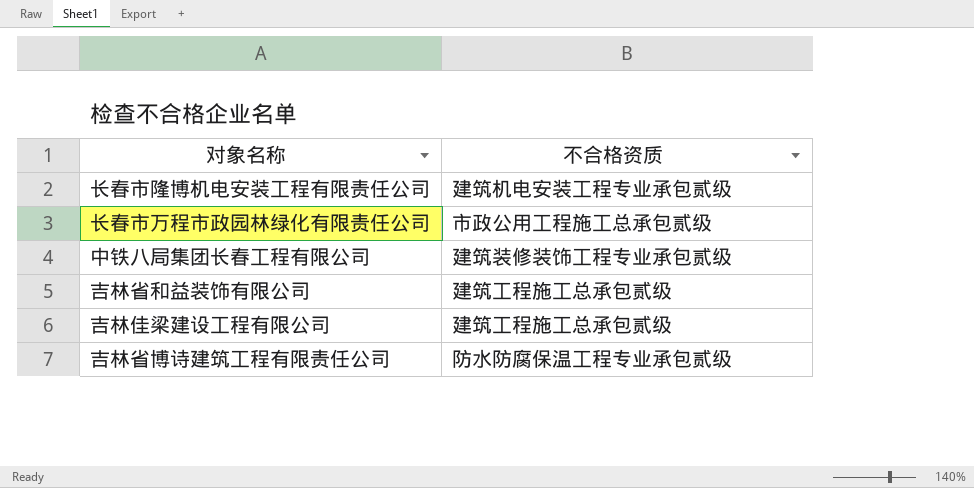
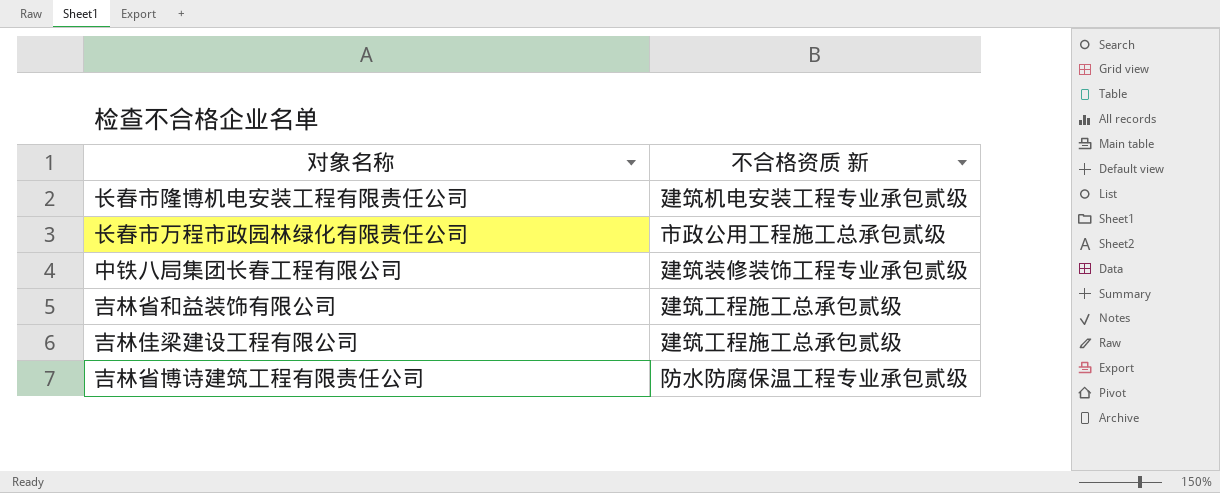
column name: 不合格资质 -> 不合格资质 新

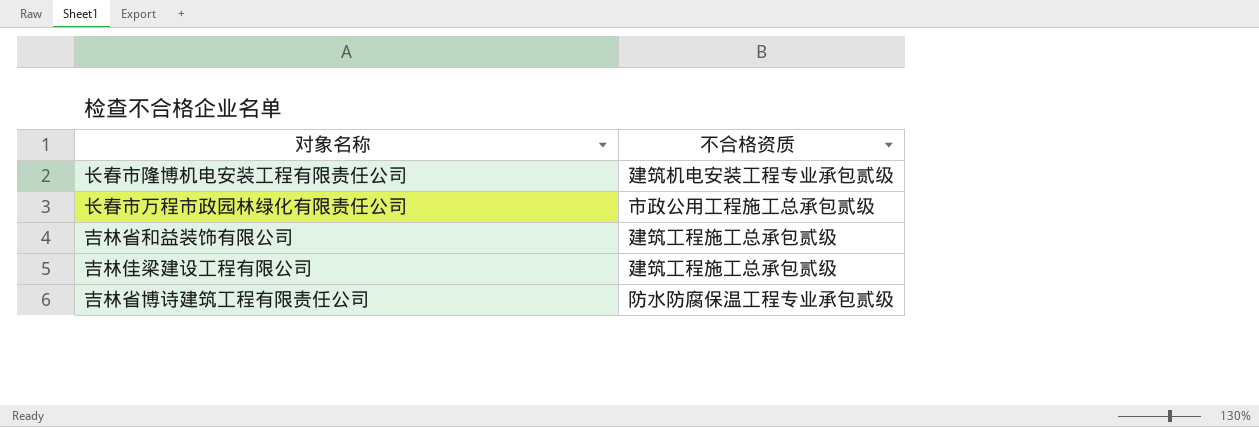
column name: 不合格资质 新 -> 不合格资质
row 中铁八局集团长春工程有限公司: 建筑装修装饰工程专业承包贰级 -> none

